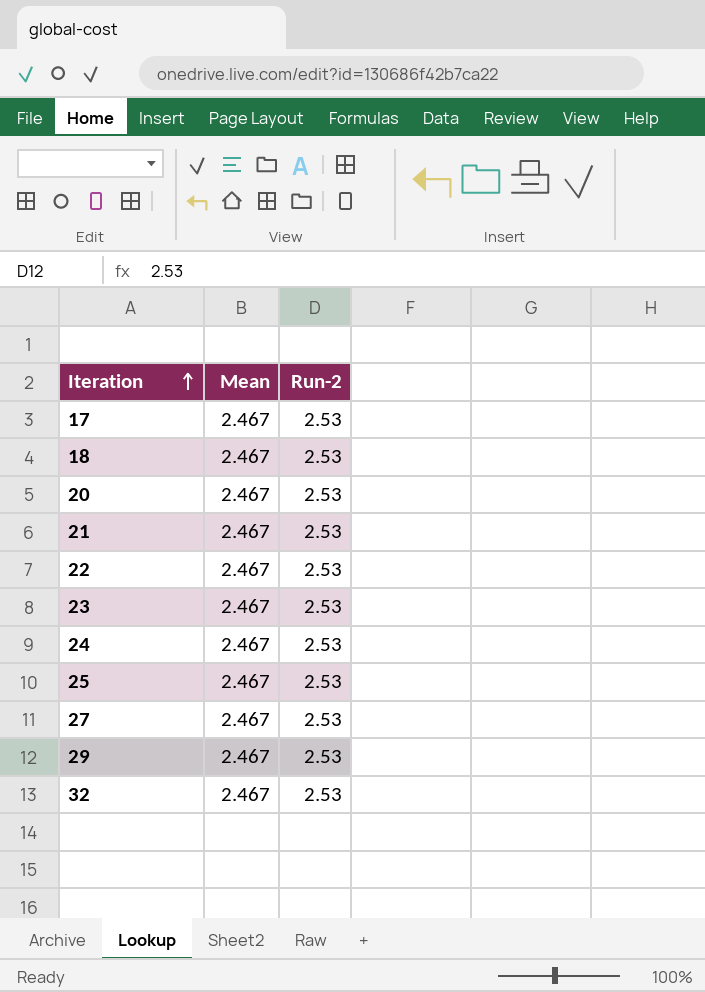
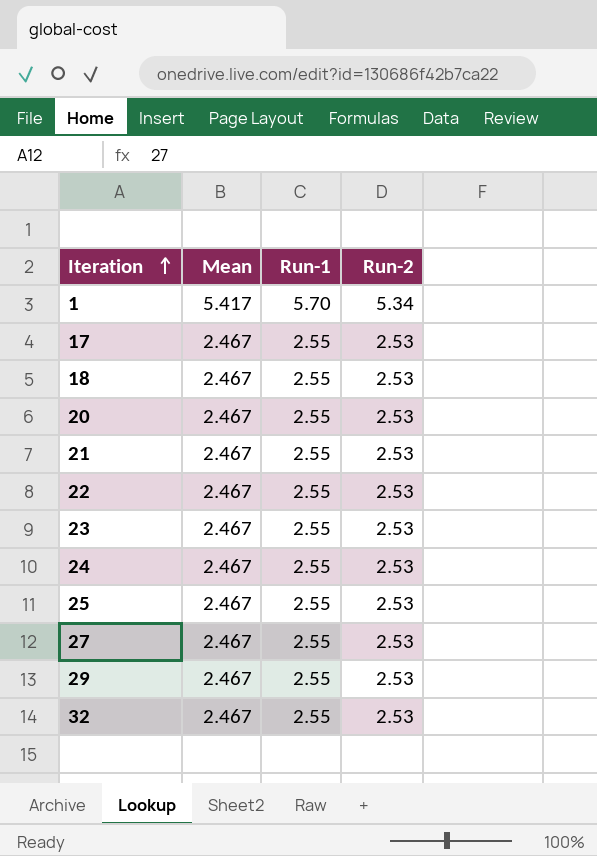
column Run-1 | position: none -> 3
row 1: none -> 5.417 | 5.70 | 5.34

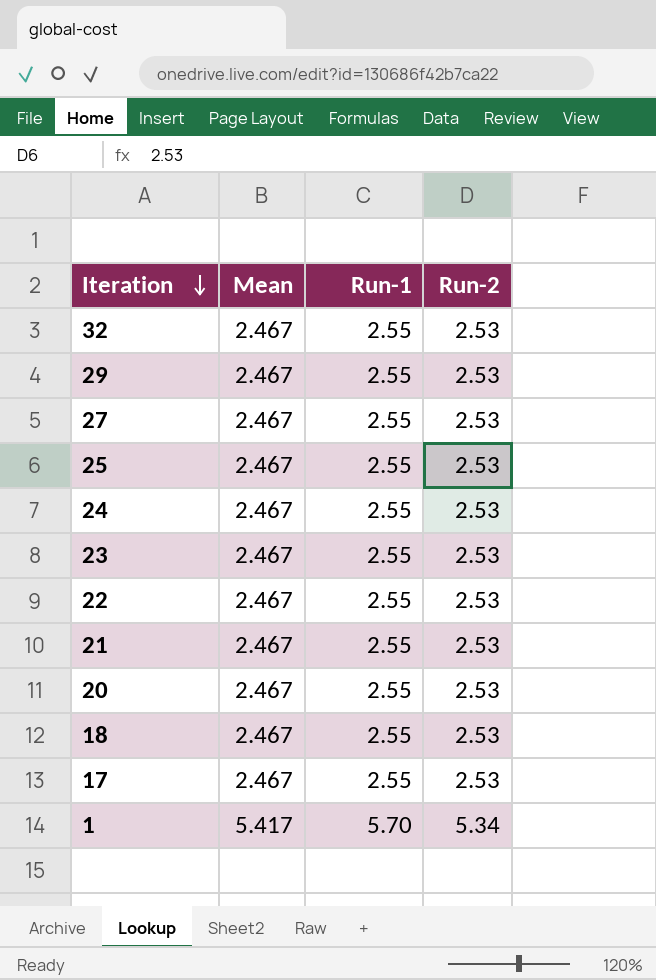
row order: Iteration ascending -> Iteration descending

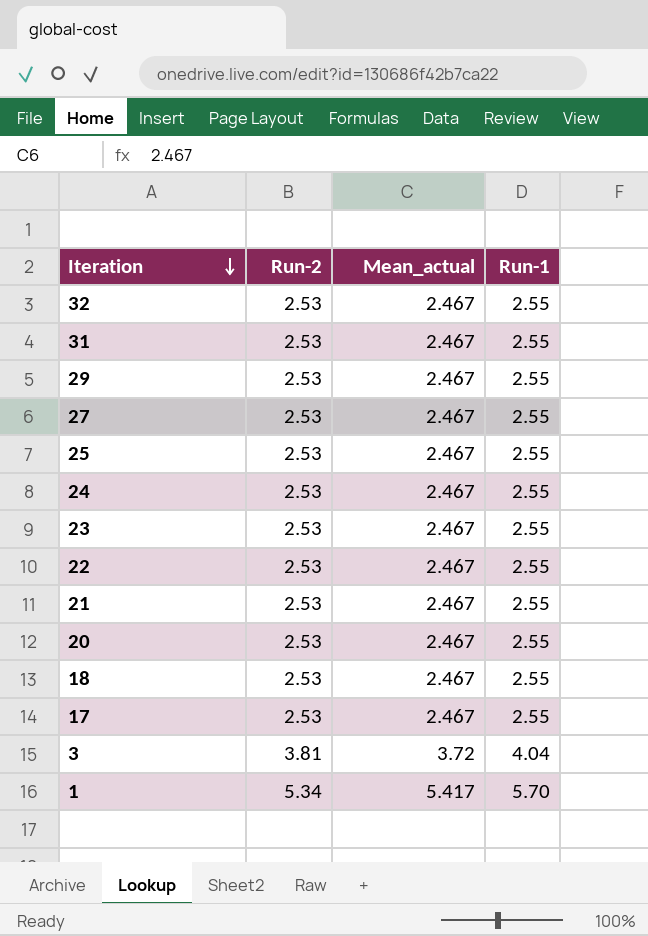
column Run-2 | position: 4 -> 2
column name: Mean -> Mean_actual
row 31: none -> 2.53 | 2.467 | 2.55
row 3: none -> 3.81 | 3.72 | 4.04

